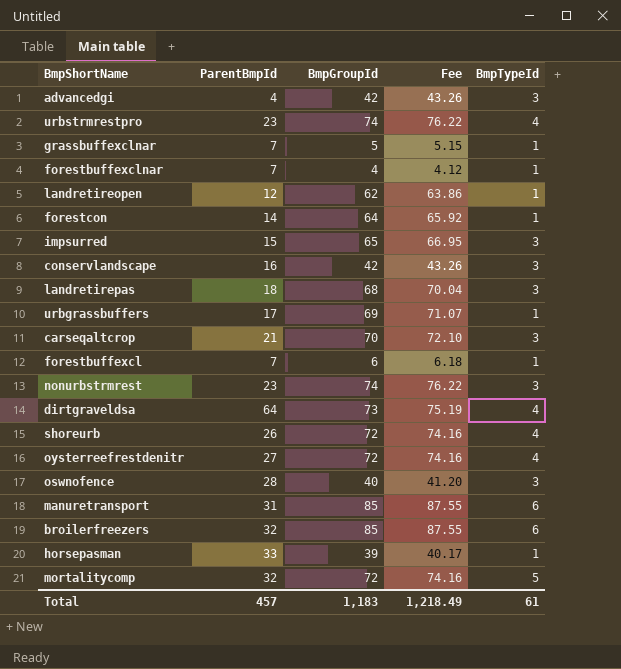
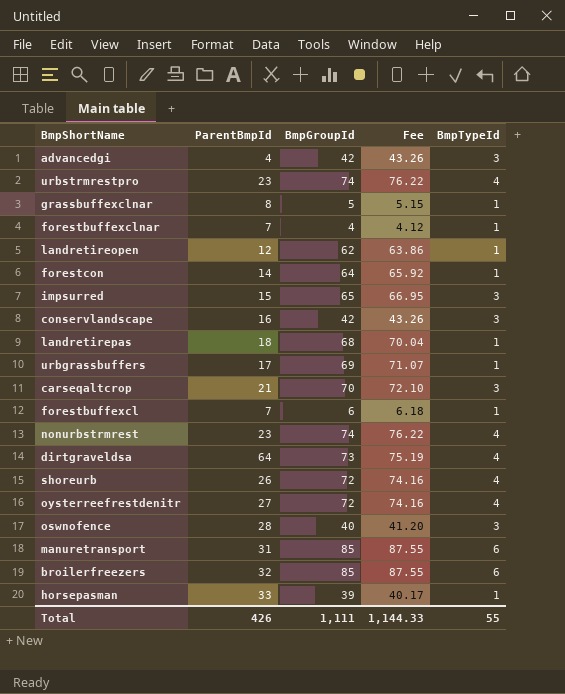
row mortalitycomp: 32 | 72 | 74.16 | 5 -> none
grassbuffexclnar | ParentBmpId: 7 -> 8
landretirepas | BmpTypeId: 3 -> 1
nonurbstrmrest | BmpTypeId: 3 -> 4
Total | ParentBmpId: 457 -> 426
Total | BmpGroupId: 1,183 -> 1,111
Total | Fee: 1,218.49 -> 1,144.33
Total | BmpTypeId: 61 -> 55

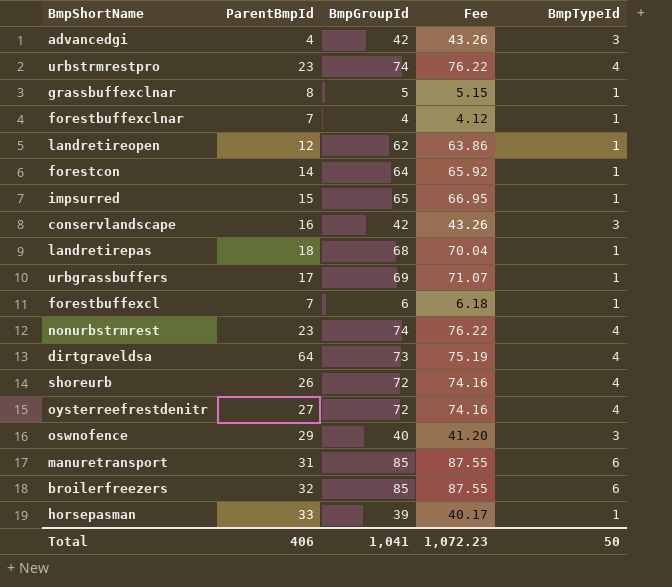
row carseqaltcrop: 21 | 70 | 72.10 | 3 -> none
impsurred | BmpTypeId: 3 -> 1
oswnofence | ParentBmpId: 28 -> 29
Total | ParentBmpId: 426 -> 406
Total | BmpGroupId: 1,111 -> 1,041
Total | Fee: 1,144.33 -> 1,072.23
Total | BmpTypeId: 55 -> 50

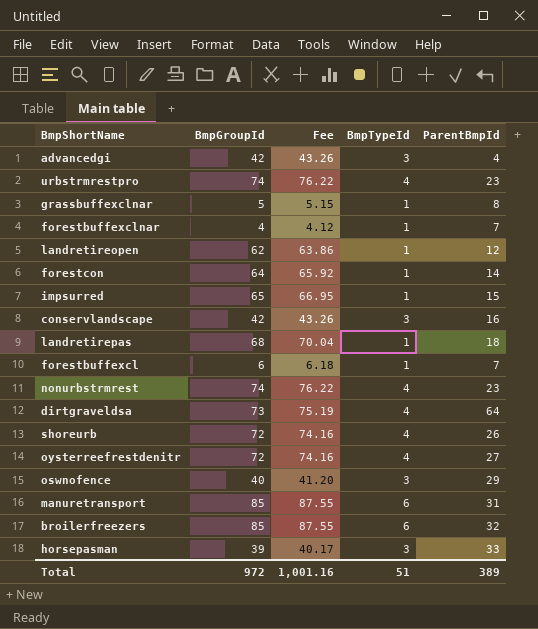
column ParentBmpId | position: 2 -> 5
row urbgrassbuffers: 17 | 69 | 71.07 | 1 -> none
horsepasman | BmpTypeId: 1 -> 3
Total | BmpGroupId: 1,041 -> 972
Total | Fee: 1,072.23 -> 1,001.16
Total | BmpTypeId: 50 -> 51
Total | ParentBmpId: 406 -> 389

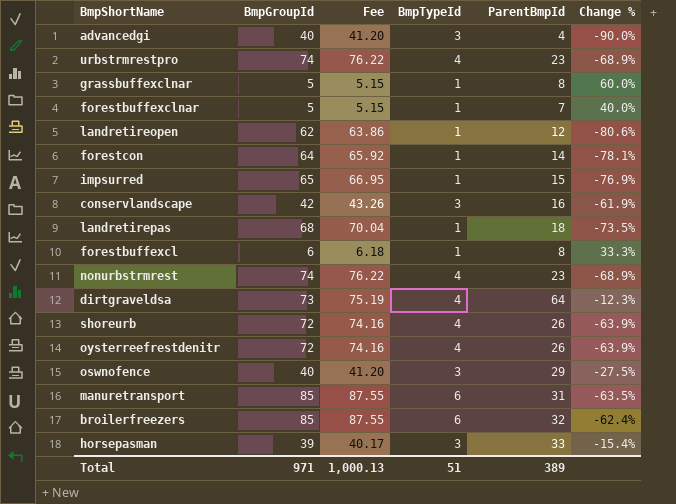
column Change % | formula: none -> ([ParentBmpId] - [BmpGroupId]) / [BmpGroupId]
advancedgi | BmpGroupId: 42 -> 40
advancedgi | Fee: 43.26 -> 41.20
forestbuffexclnar | BmpGroupId: 4 -> 5
forestbuffexclnar | Fee: 4.12 -> 5.15
forestbuffexcl | ParentBmpId: 7 -> 8
oysterreefrestdenitr | ParentBmpId: 27 -> 26
Total | BmpGroupId: 972 -> 971
Total | Fee: 1,001.16 -> 1,000.13

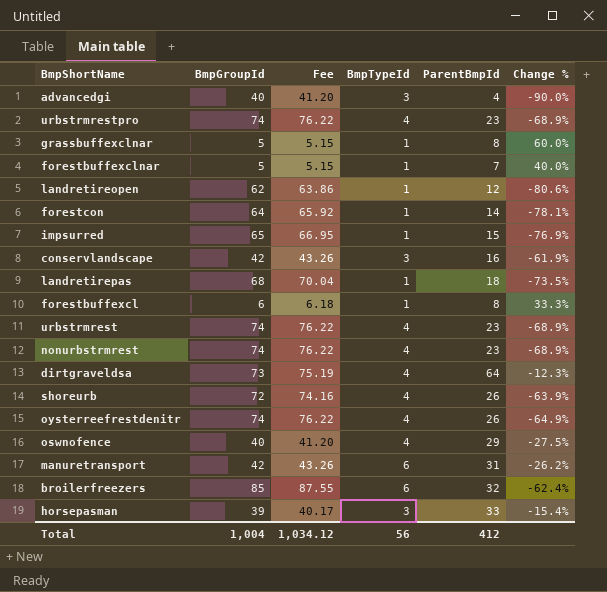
row urbstrmrest: none -> 74 | 76.22 | 4 | 23 | -68.9%
oysterreefrestdenitr | BmpGroupId: 72 -> 74
oysterreefrestdenitr | Fee: 74.16 -> 76.22
oysterreefrestdenitr | Change %: -63.9% -> -64.9%
oswnofence | BmpTypeId: 3 -> 4
manuretransport | BmpGroupId: 85 -> 42
manuretransport | Fee: 87.55 -> 43.26
manuretransport | Change %: -63.5% -> -26.2%
Total | BmpGroupId: 971 -> 1,004
Total | Fee: 1,000.13 -> 1,034.12
Total | BmpTypeId: 51 -> 56
Total | ParentBmpId: 389 -> 412

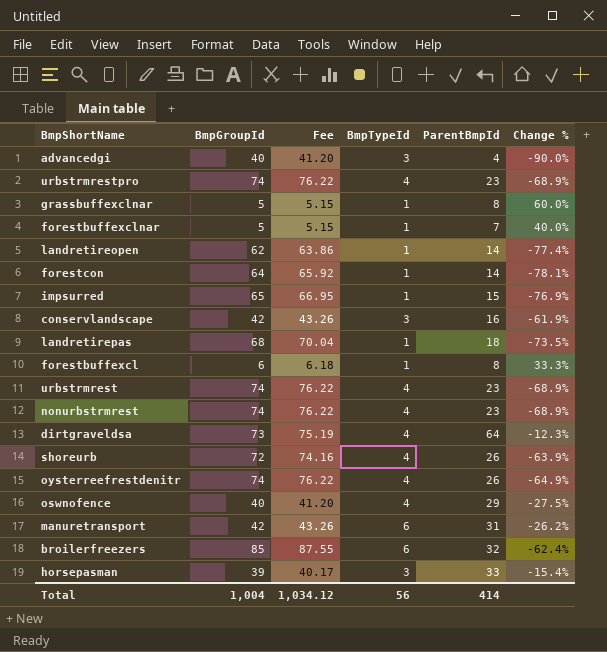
landretireopen | ParentBmpId: 12 -> 14
landretireopen | Change %: -80.6% -> -77.4%
Total | ParentBmpId: 412 -> 414

